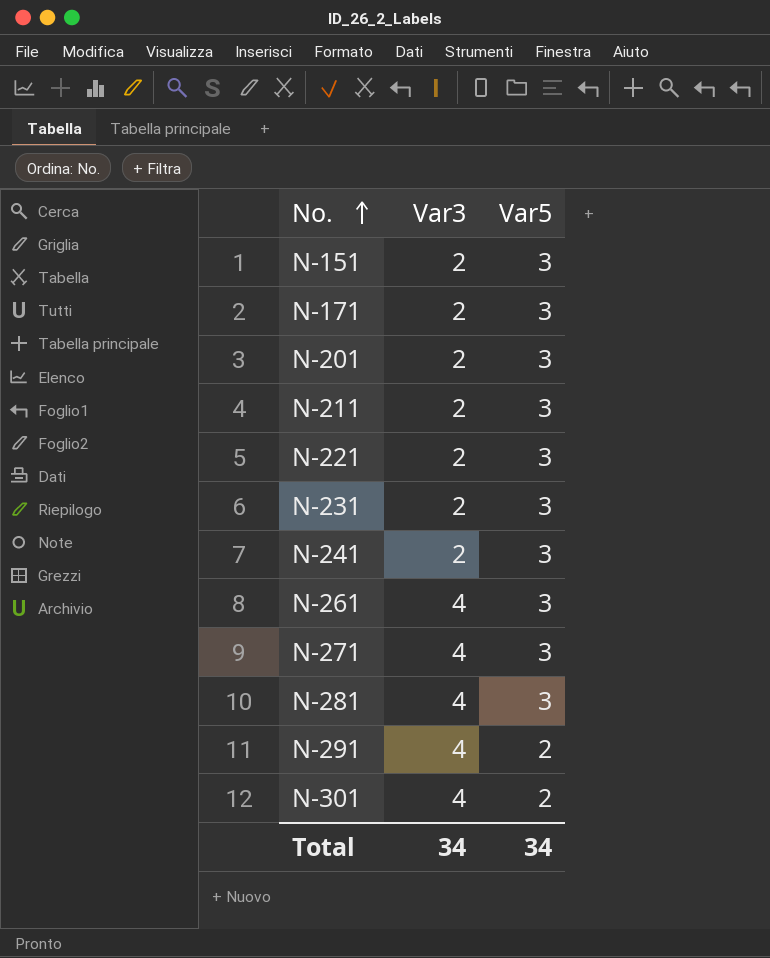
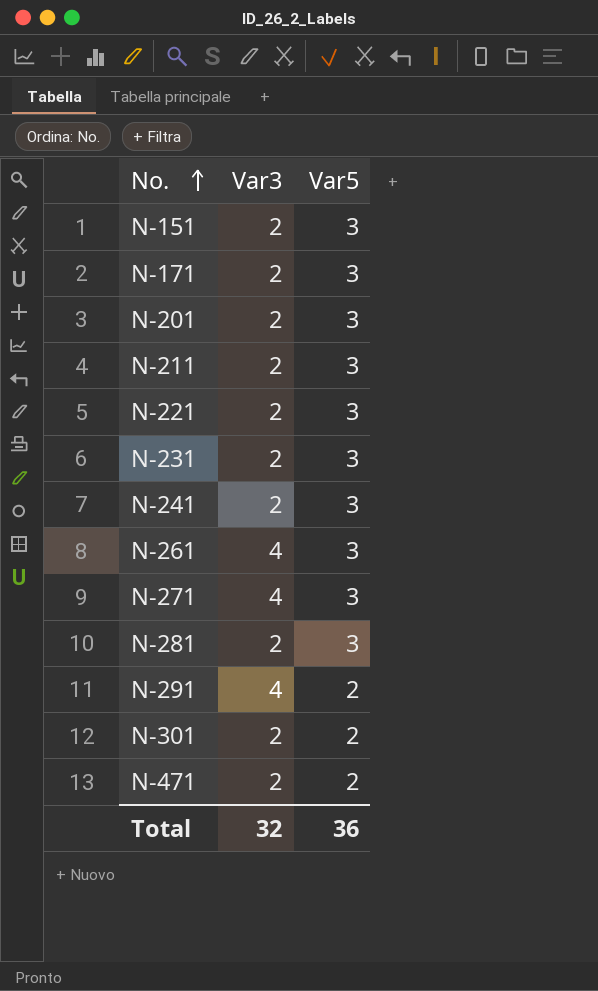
N-281 | Var3: 4 -> 2
N-301 | Var3: 4 -> 2
row N-471: none -> 2 | 2
Total | Var3: 34 -> 32
Total | Var5: 34 -> 36

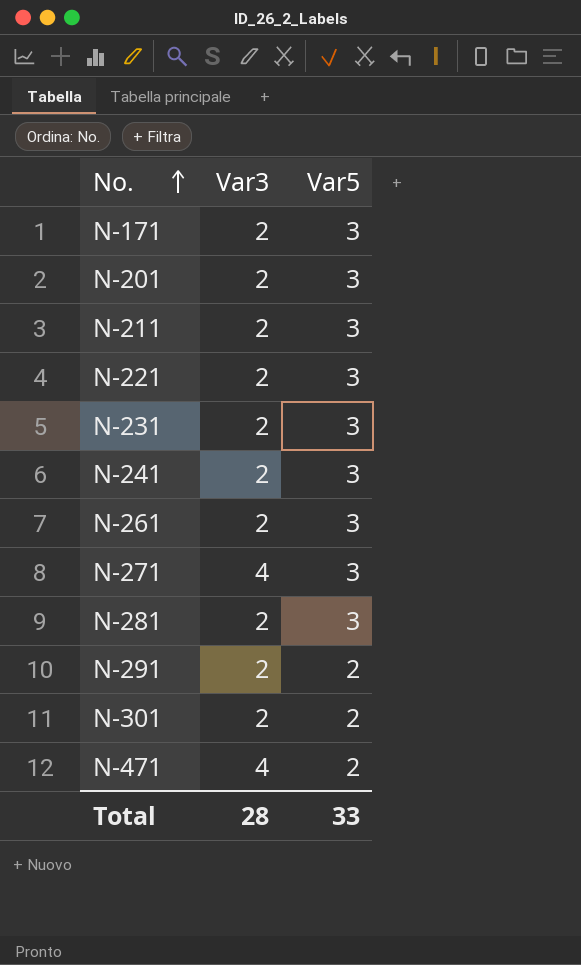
row N-151: 2 | 3 -> none
N-261 | Var3: 4 -> 2
N-291 | Var3: 4 -> 2
N-471 | Var3: 2 -> 4
Total | Var3: 32 -> 28
Total | Var5: 36 -> 33

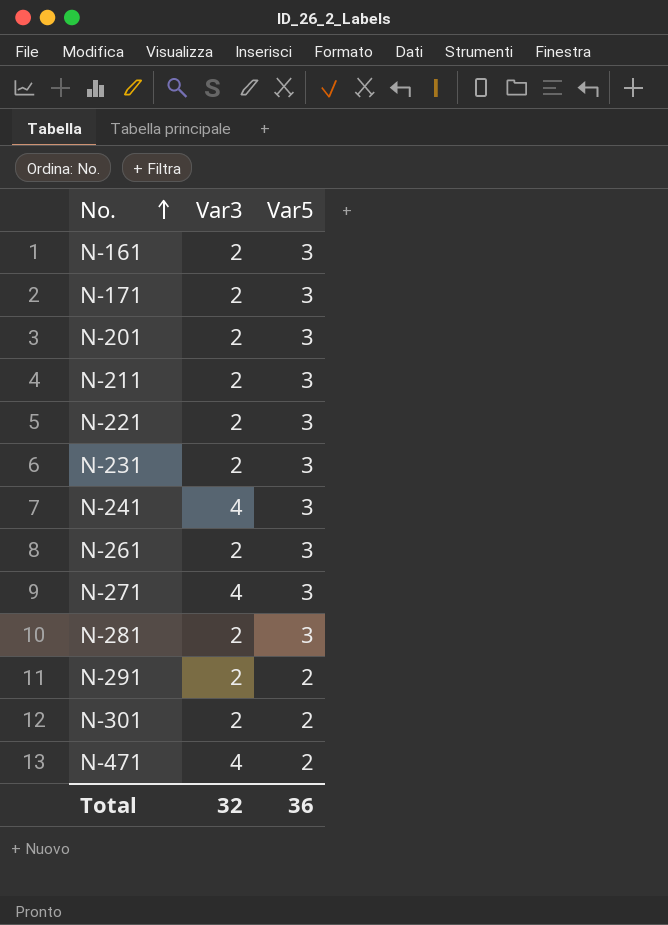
row N-161: none -> 2 | 3
N-241 | Var3: 2 -> 4
Total | Var3: 28 -> 32
Total | Var5: 33 -> 36

